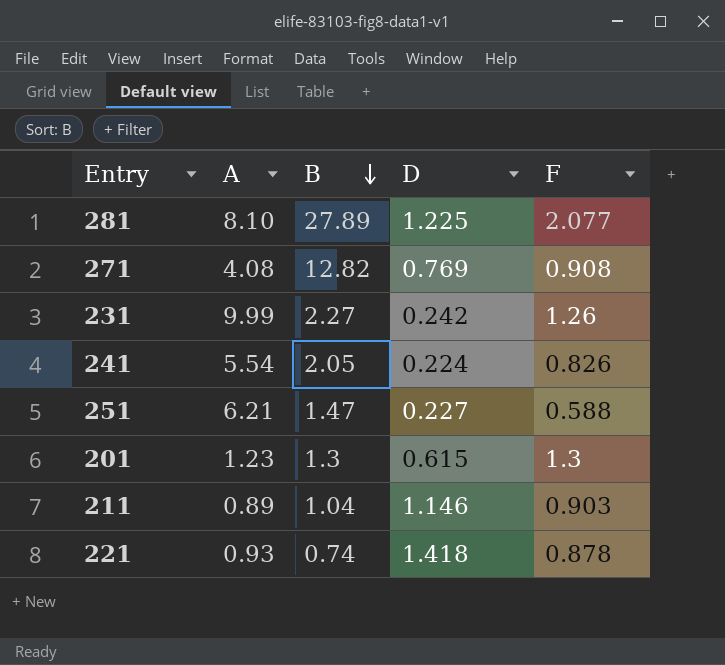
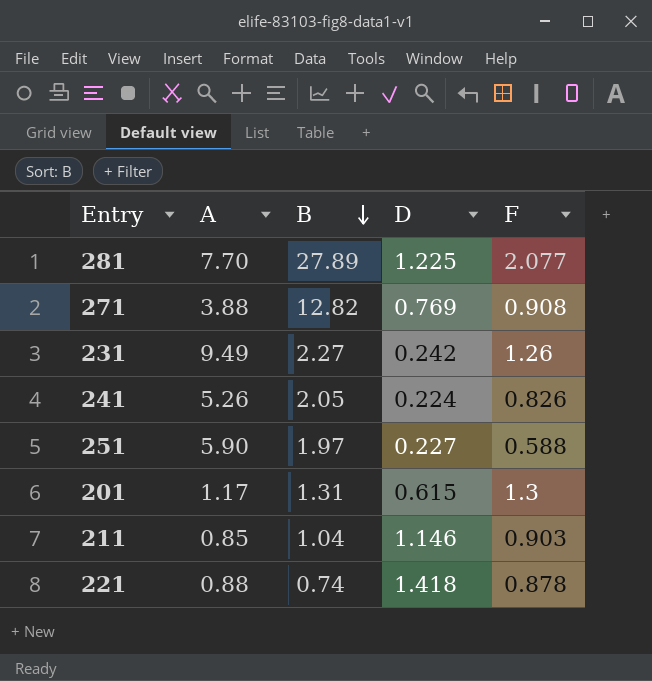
281 | A: 8.10 -> 7.70
271 | A: 4.08 -> 3.88
231 | A: 9.99 -> 9.49
241 | A: 5.54 -> 5.26
251 | A: 6.21 -> 5.90
251 | B: 1.47 -> 1.97
201 | A: 1.23 -> 1.17
201 | B: 1.3 -> 1.31
211 | A: 0.89 -> 0.85
221 | A: 0.93 -> 0.88

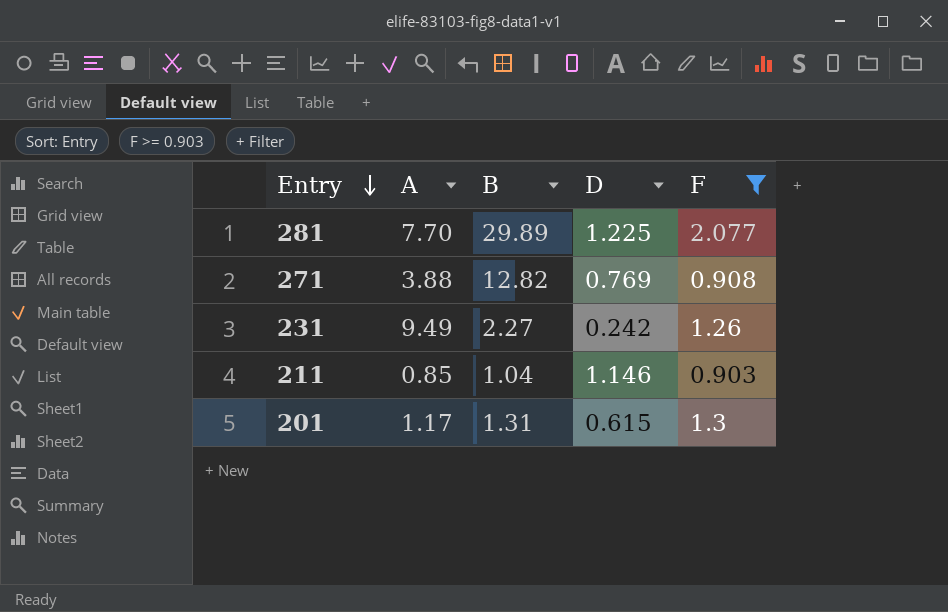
filter: none -> F >= 0.903
row order: B descending -> Entry descending
281 | B: 27.89 -> 29.89

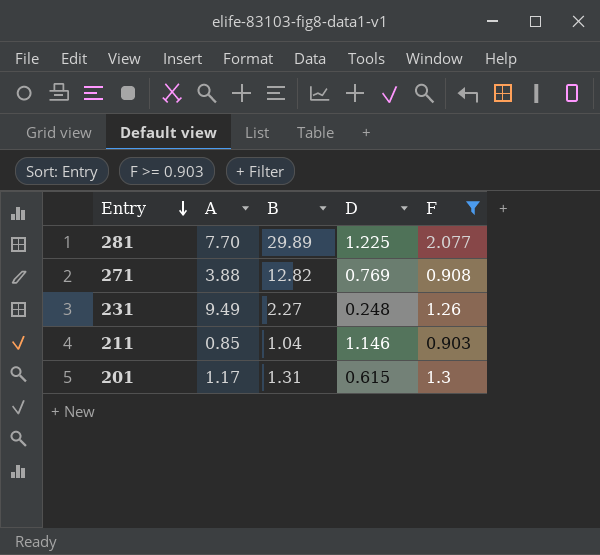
231 | D: 0.242 -> 0.248

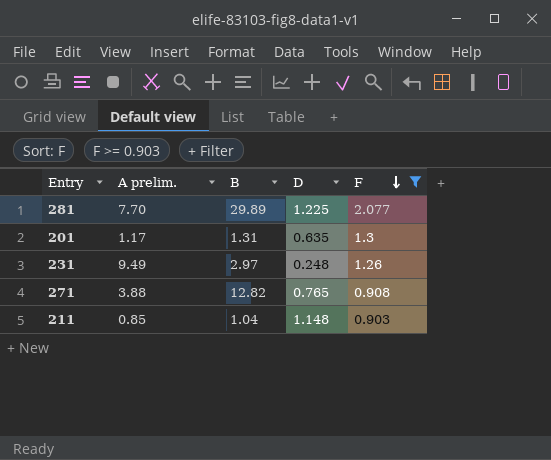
row order: Entry descending -> F descending
column name: A -> A prelim.
201 | D: 0.615 -> 0.635
231 | B: 2.27 -> 2.97
271 | D: 0.769 -> 0.765
211 | D: 1.146 -> 1.148

